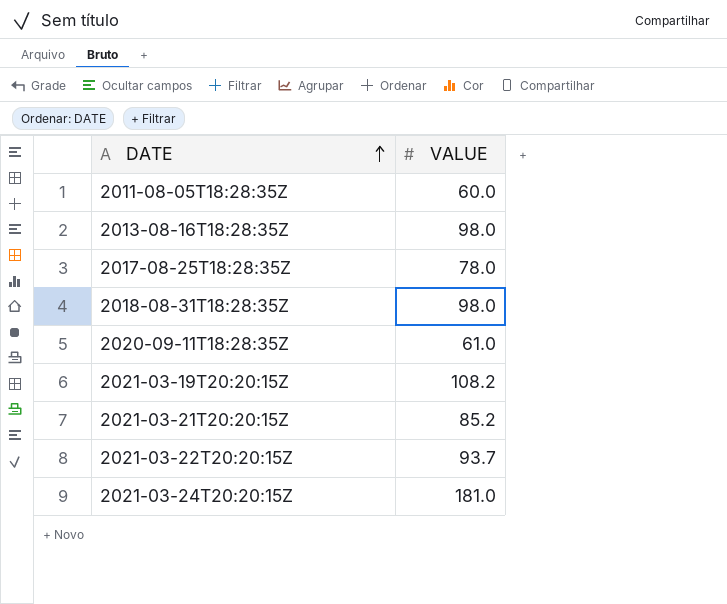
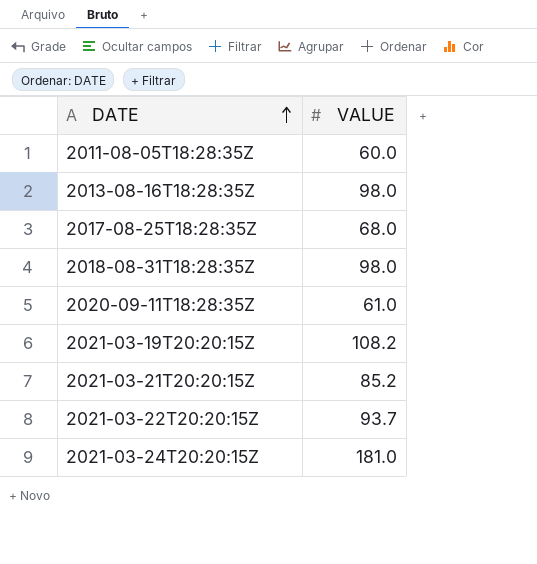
2017-08-25T18:28:35Z | VALUE: 78.0 -> 68.0

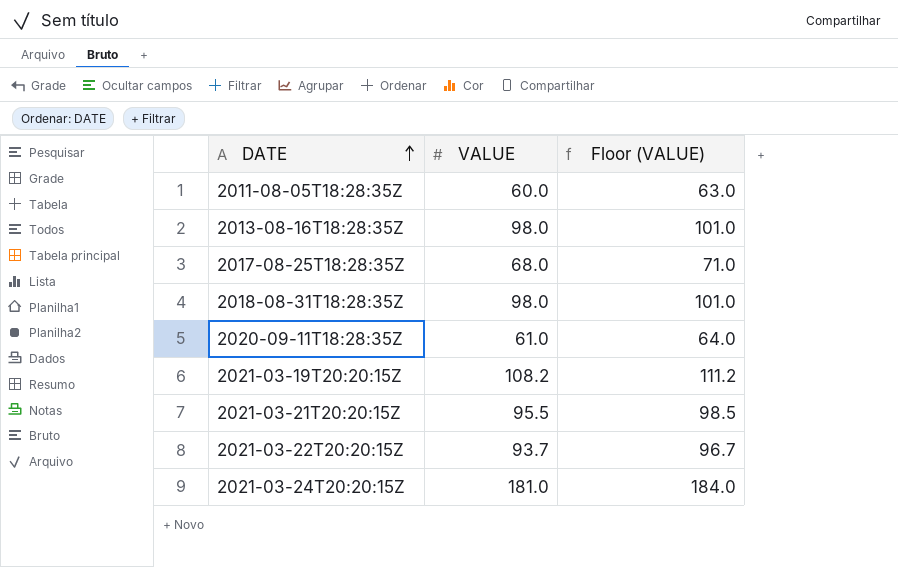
column Floor (VALUE) | formula: none -> [VALUE] + 3
2021-03-21T20:20:15Z | VALUE: 85.2 -> 95.5

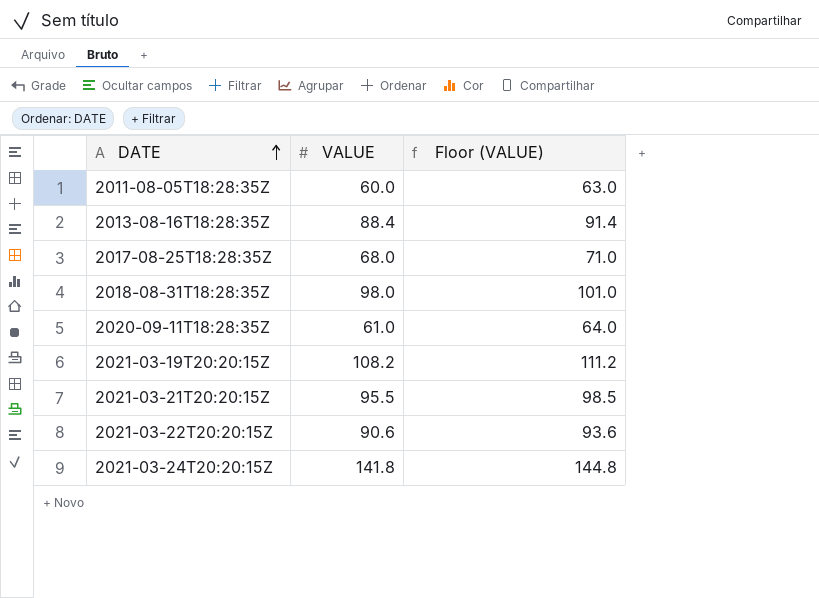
2013-08-16T18:28:35Z | VALUE: 98.0 -> 88.4
2013-08-16T18:28:35Z | Floor (VALUE): 101.0 -> 91.4
2021-03-22T20:20:15Z | VALUE: 93.7 -> 90.6
2021-03-22T20:20:15Z | Floor (VALUE): 96.7 -> 93.6
2021-03-24T20:20:15Z | VALUE: 181.0 -> 141.8
2021-03-24T20:20:15Z | Floor (VALUE): 184.0 -> 144.8

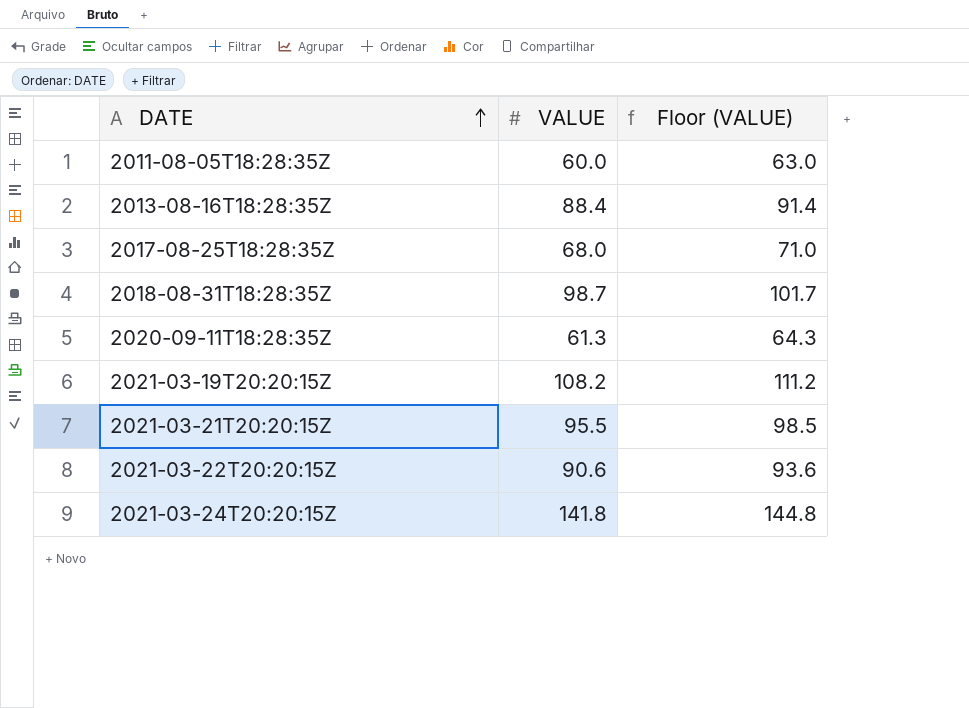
2018-08-31T18:28:35Z | VALUE: 98.0 -> 98.7
2018-08-31T18:28:35Z | Floor (VALUE): 101.0 -> 101.7
2020-09-11T18:28:35Z | VALUE: 61.0 -> 61.3
2020-09-11T18:28:35Z | Floor (VALUE): 64.0 -> 64.3

